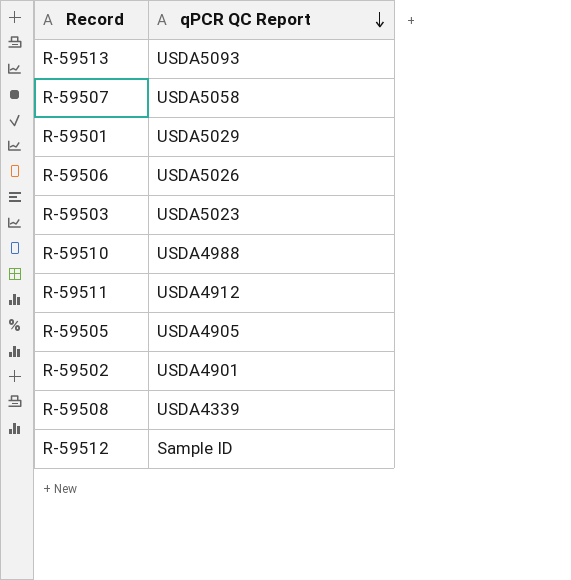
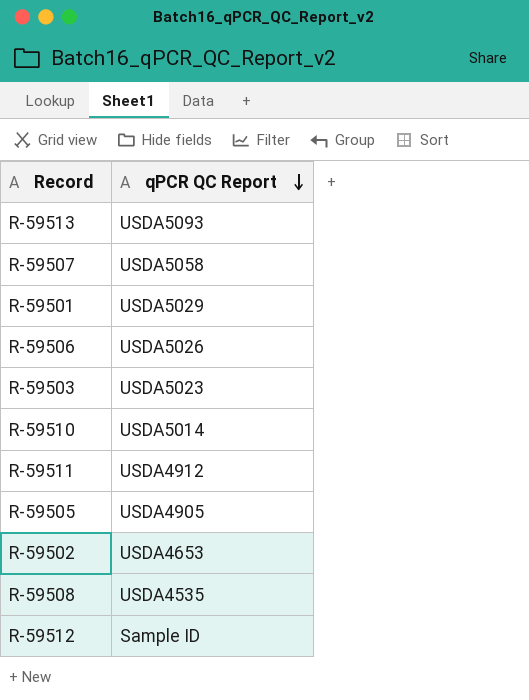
R-59510 | qPCR QC Report: USDA4988 -> USDA5014
R-59502 | qPCR QC Report: USDA4901 -> USDA4653
R-59508 | qPCR QC Report: USDA4339 -> USDA4535

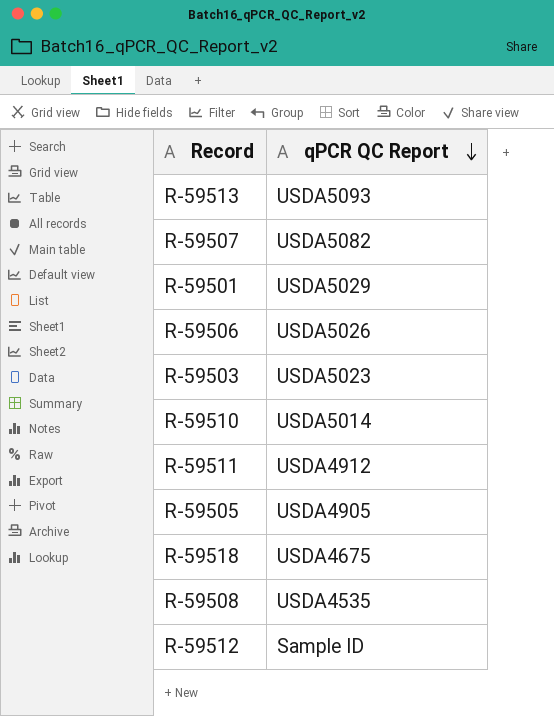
row R-59502: USDA4653 -> none
R-59507 | qPCR QC Report: USDA5058 -> USDA5082
row R-59518: none -> USDA4675

